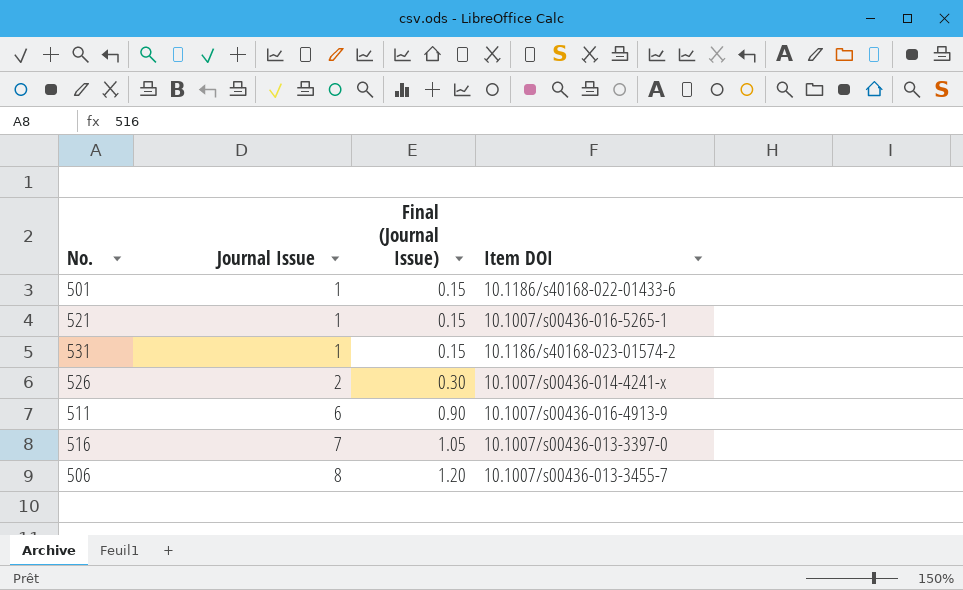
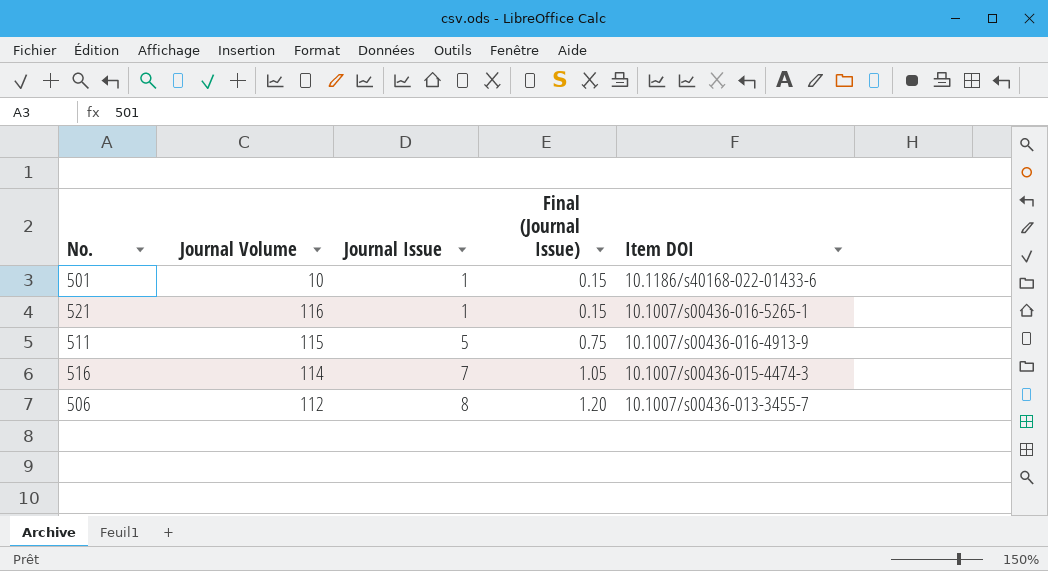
column Journal Volume | position: none -> 2
row 531: 1 | 0.15 | 10.1186/s40168-023-01574-2 -> none
row 526: 2 | 0.30 | 10.1007/s00436-014-4241-x -> none
511 | Journal Issue: 6 -> 5
511 | Final (Journal Issue): 0.90 -> 0.75
516 | Item DOI: 10.1007/s00436-013-3397-0 -> 10.1007/s00436-015-4474-3

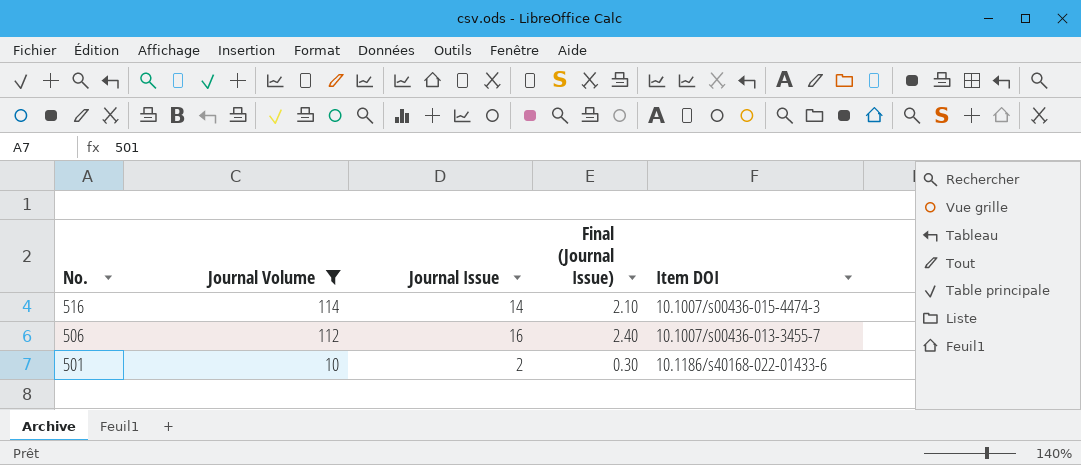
filter: none -> Journal Volume <= 114
row order: Journal Issue ascending -> No. descending
516 | Journal Issue: 7 -> 14
516 | Final (Journal Issue): 1.05 -> 2.10
506 | Journal Issue: 8 -> 16
506 | Final (Journal Issue): 1.20 -> 2.40
501 | Journal Issue: 1 -> 2
501 | Final (Journal Issue): 0.15 -> 0.30

